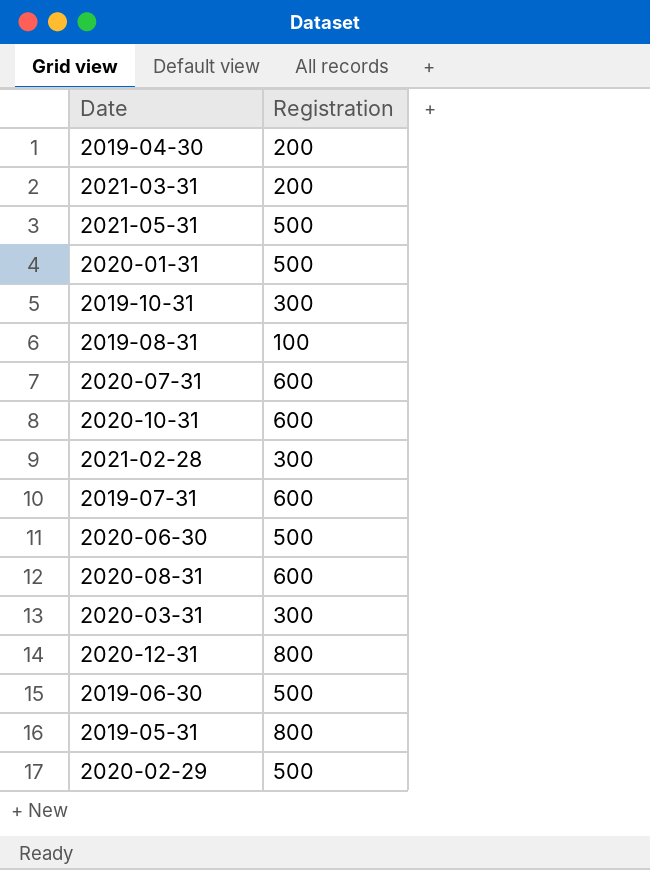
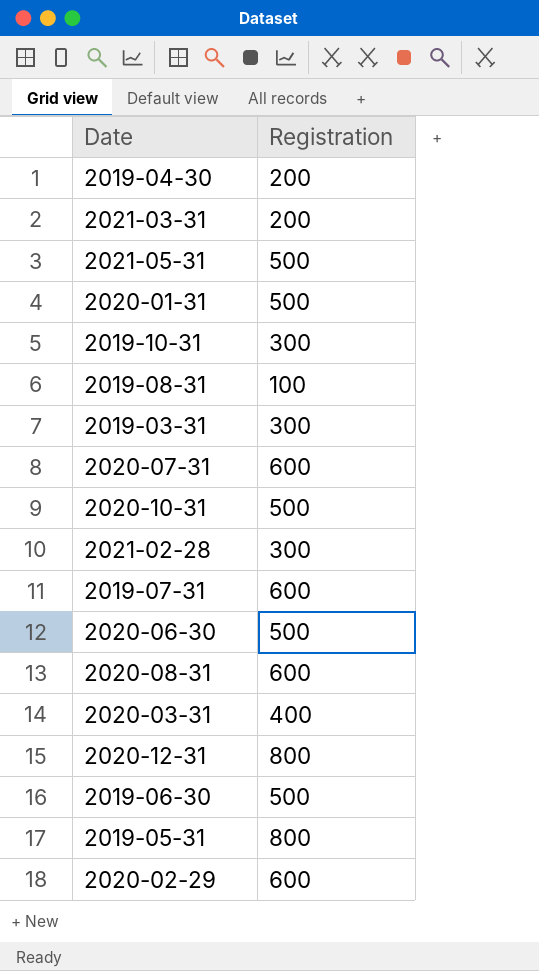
row 2019-03-31: none -> 300
2020-10-31 | Registration: 600 -> 500
2020-03-31 | Registration: 300 -> 400
2020-02-29 | Registration: 500 -> 600

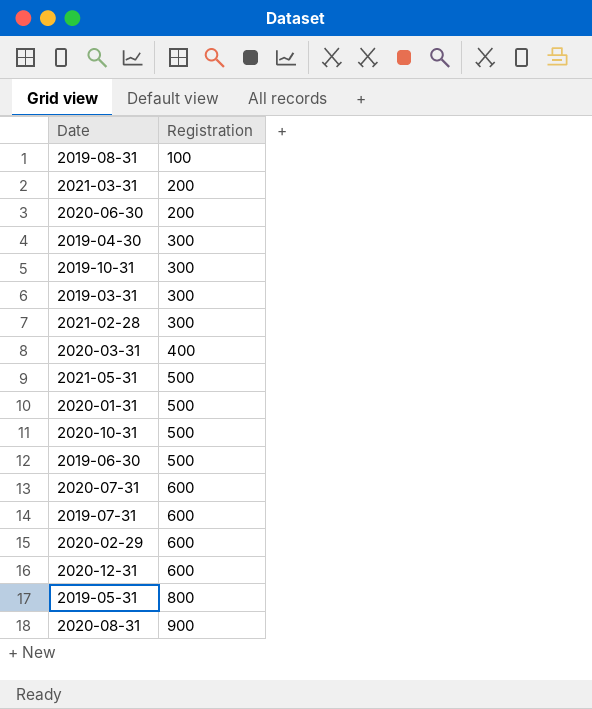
row order: none -> Registration ascending
2020-06-30 | Registration: 500 -> 200
2019-04-30 | Registration: 200 -> 300
2020-12-31 | Registration: 800 -> 600
2020-08-31 | Registration: 600 -> 900

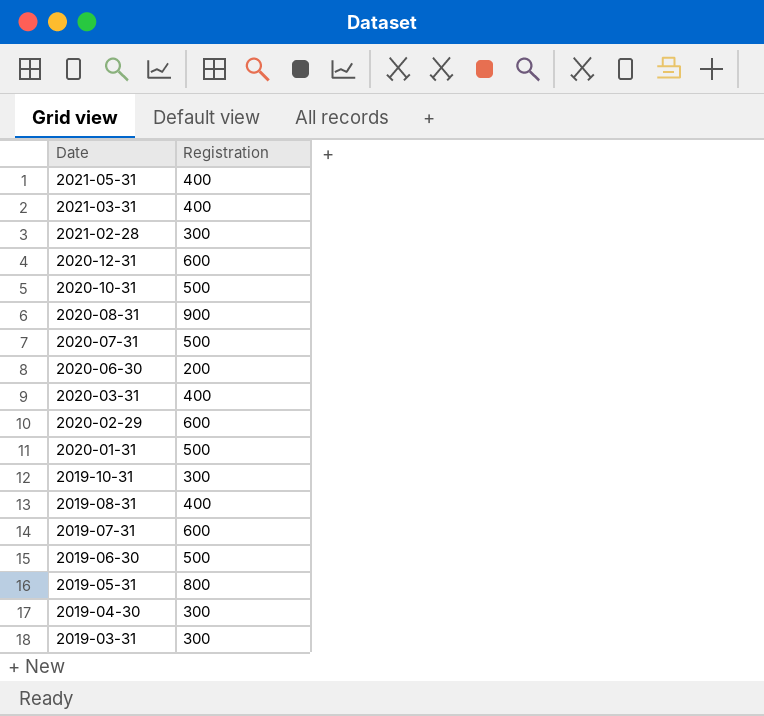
row order: Registration ascending -> Date descending
2021-05-31 | Registration: 500 -> 400
2021-03-31 | Registration: 200 -> 400
2020-07-31 | Registration: 600 -> 500
2019-08-31 | Registration: 100 -> 400

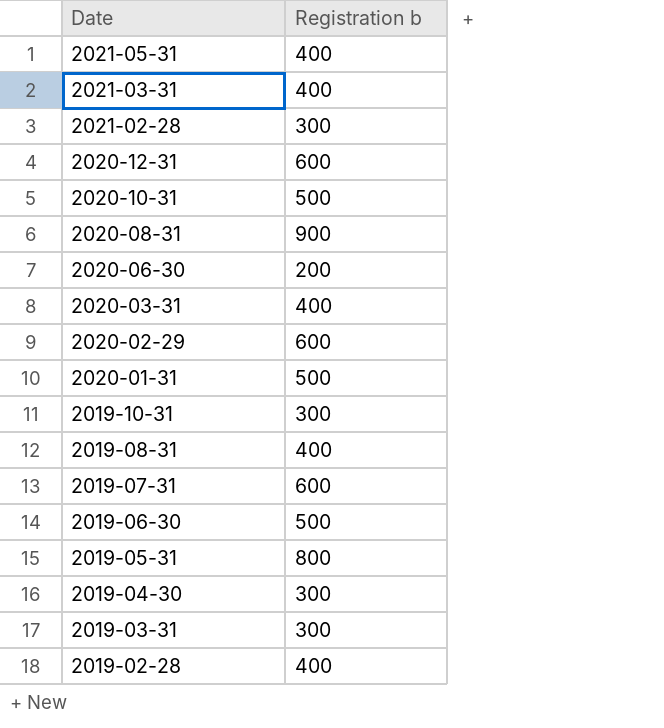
column name: Registration -> Registration b
row 2020-07-31: 500 -> none
row 2019-02-28: none -> 400

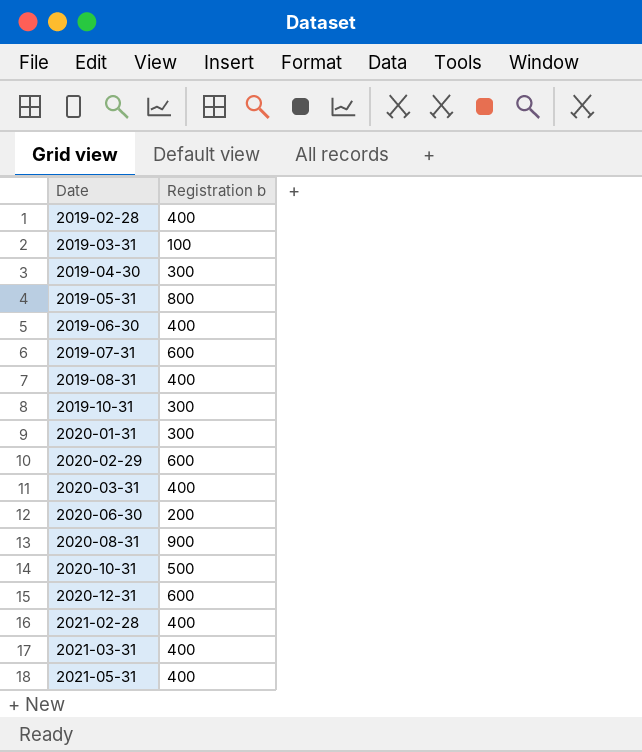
row order: Date descending -> Date ascending
2019-03-31 | Registration b: 300 -> 100
2019-06-30 | Registration b: 500 -> 400
2020-01-31 | Registration b: 500 -> 300
2021-02-28 | Registration b: 300 -> 400

